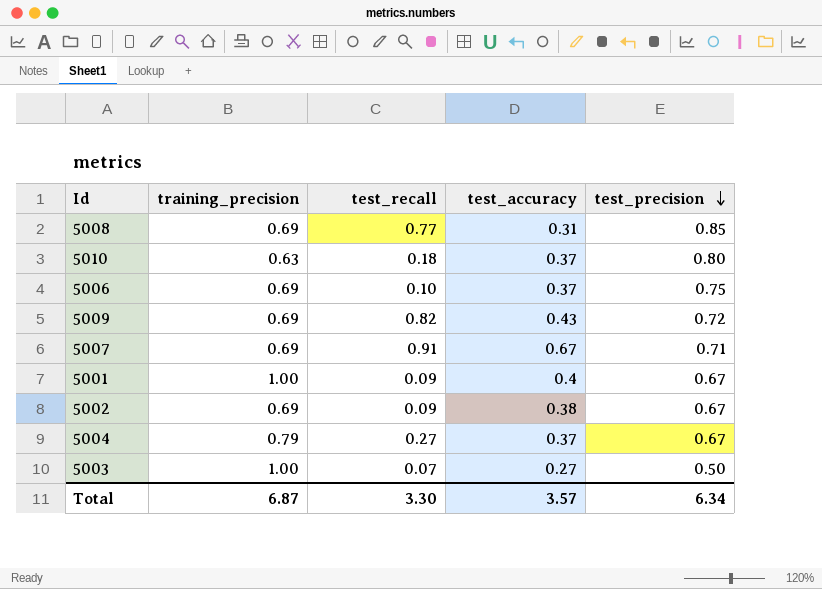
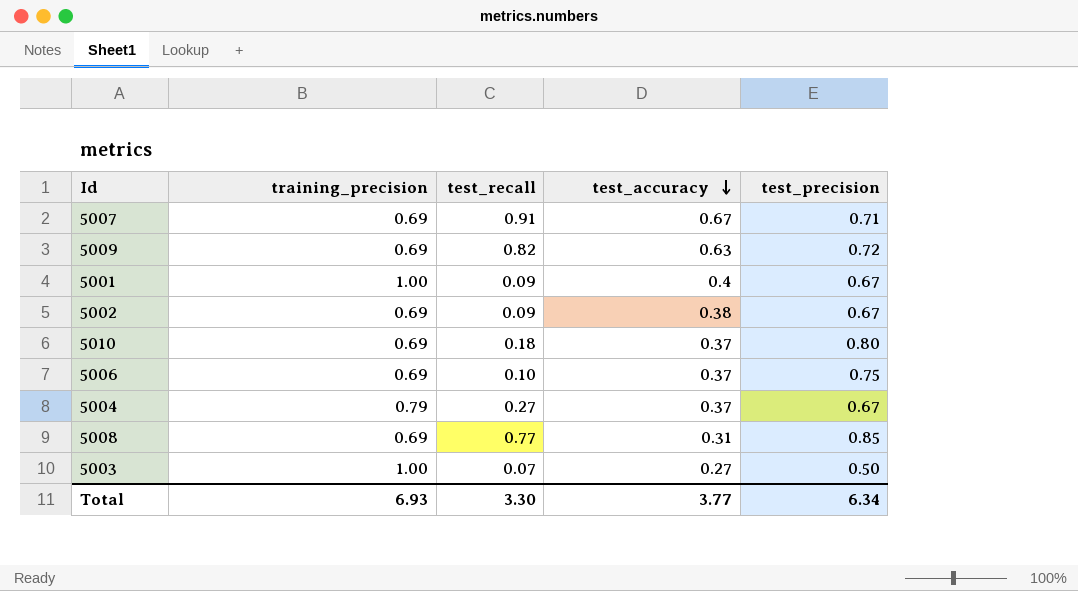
row order: test_precision descending -> test_accuracy descending
5009 | test_accuracy: 0.43 -> 0.63
5010 | training_precision: 0.63 -> 0.69
Total | training_precision: 6.87 -> 6.93
Total | test_accuracy: 3.57 -> 3.77

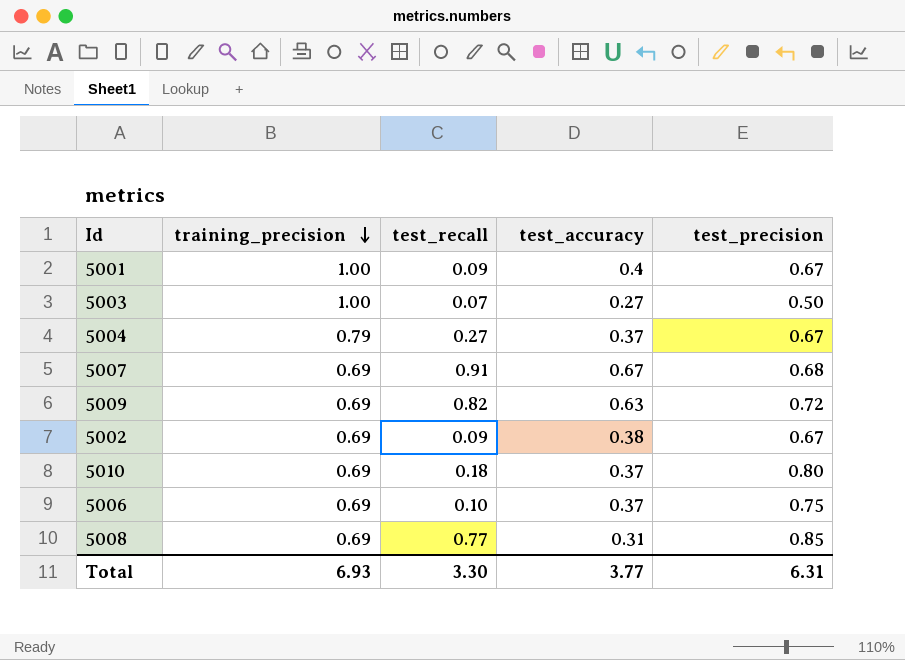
row order: test_accuracy descending -> training_precision descending
5007 | test_precision: 0.71 -> 0.68
Total | test_precision: 6.34 -> 6.31

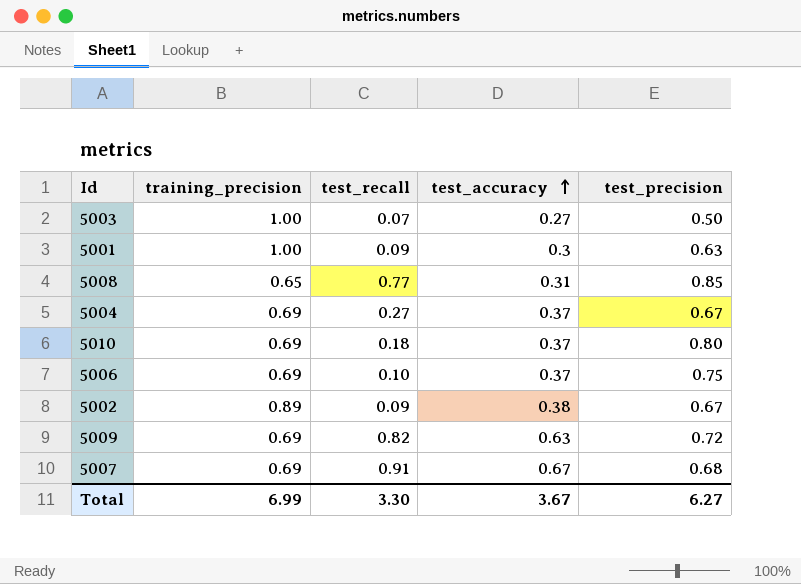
row order: training_precision descending -> test_accuracy ascending
5001 | test_accuracy: 0.4 -> 0.3
5001 | test_precision: 0.67 -> 0.63
5008 | training_precision: 0.69 -> 0.65
5004 | training_precision: 0.79 -> 0.69
5002 | training_precision: 0.69 -> 0.89
Total | training_precision: 6.93 -> 6.99
Total | test_accuracy: 3.77 -> 3.67
Total | test_precision: 6.31 -> 6.27

